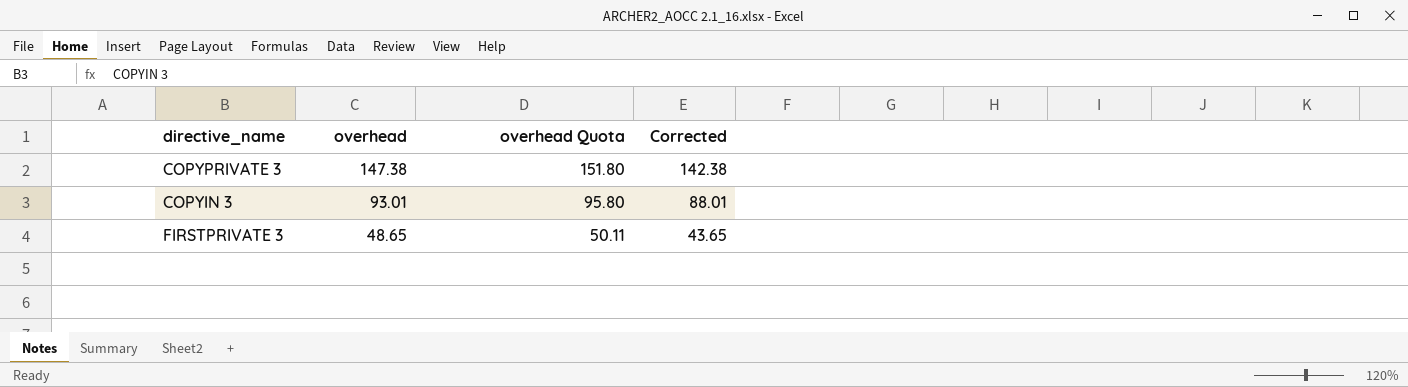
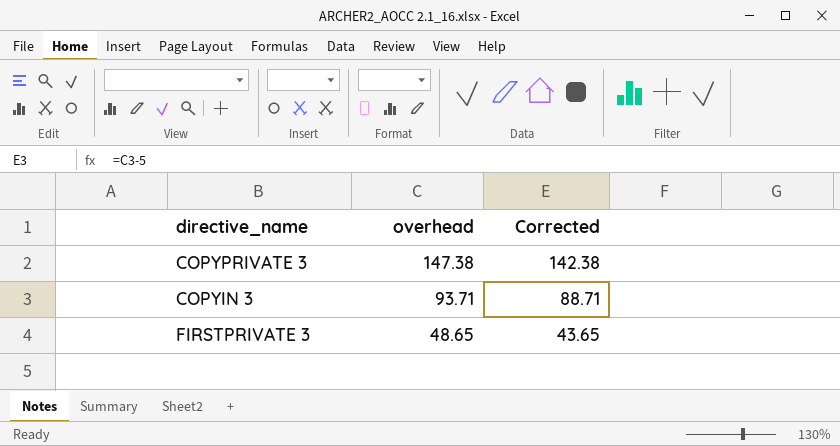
column overhead Quota | formula: [overhead] * 1.03 -> none
COPYIN 3 | overhead: 93.01 -> 93.71
COPYIN 3 | Corrected: 88.01 -> 88.71

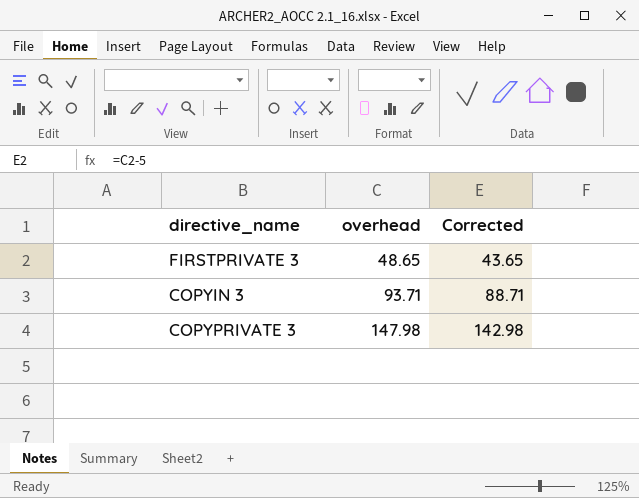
row order: overhead descending -> overhead ascending
COPYPRIVATE 3 | overhead: 147.38 -> 147.98
COPYPRIVATE 3 | Corrected: 142.38 -> 142.98

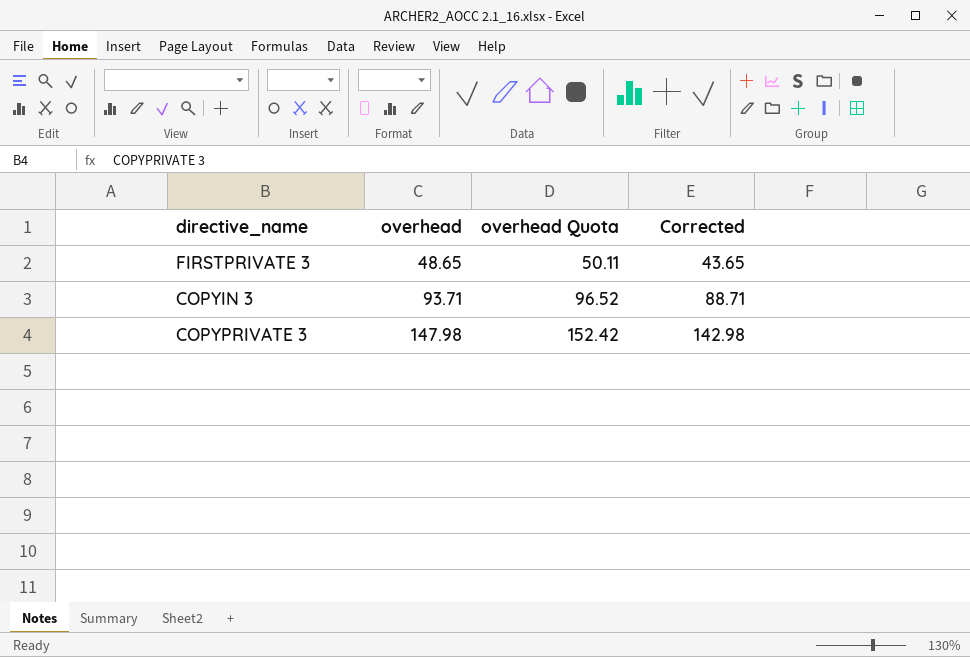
column overhead Quota | formula: none -> [overhead] * 1.03

